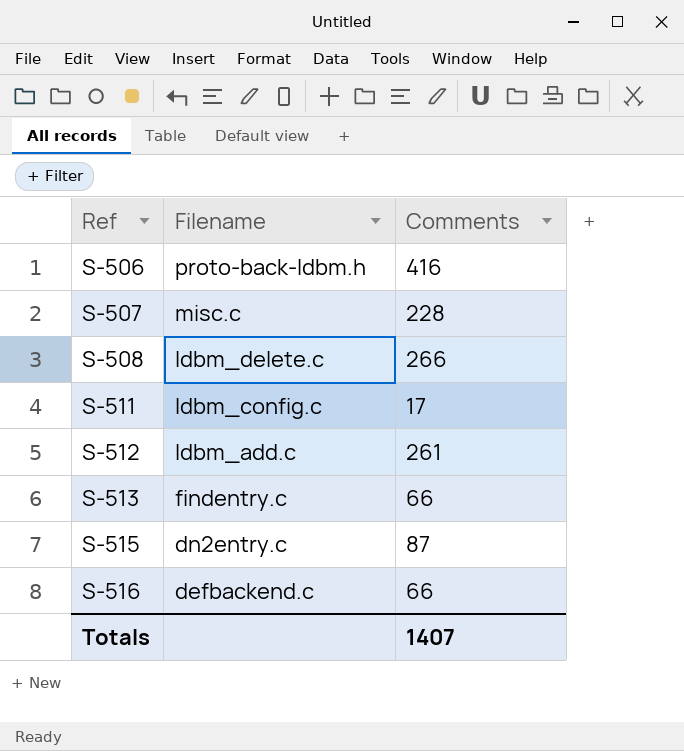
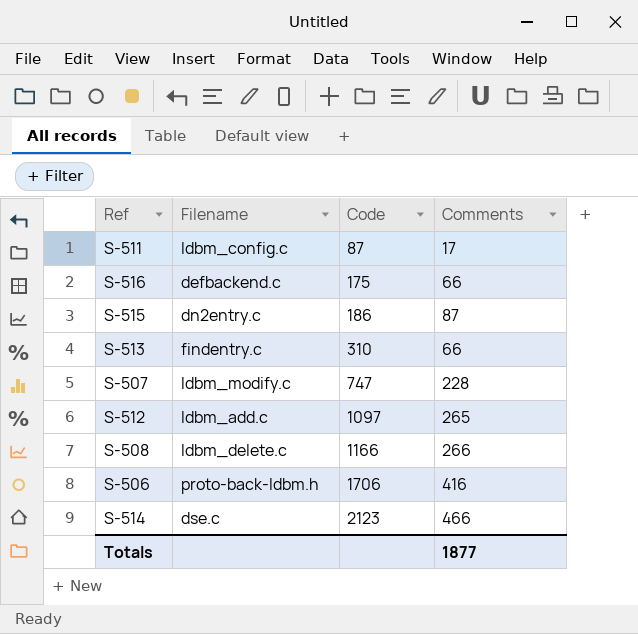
row order: Ref ascending -> Code ascending
column Code | position: none -> 3
S-507 | Filename: misc.c -> ldbm_modify.c
S-512 | Comments: 261 -> 265
row S-514: none -> dse.c | 2123 | 466
Totals | Comments: 1407 -> 1877

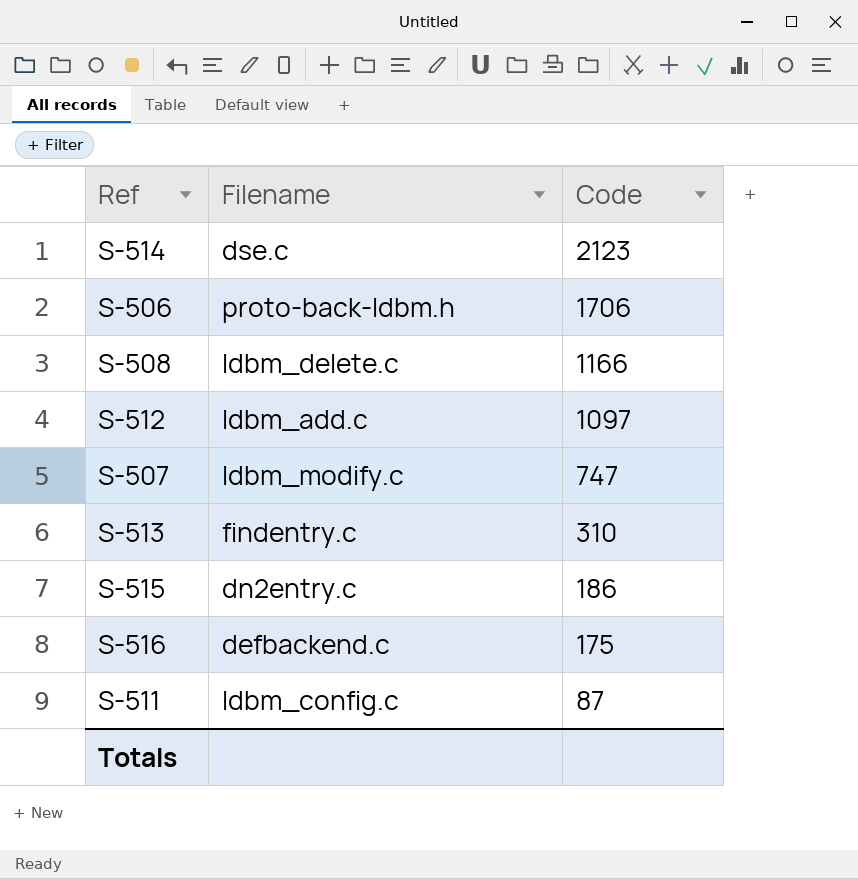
row order: Code ascending -> Code descending
column Comments | position: 4 -> none

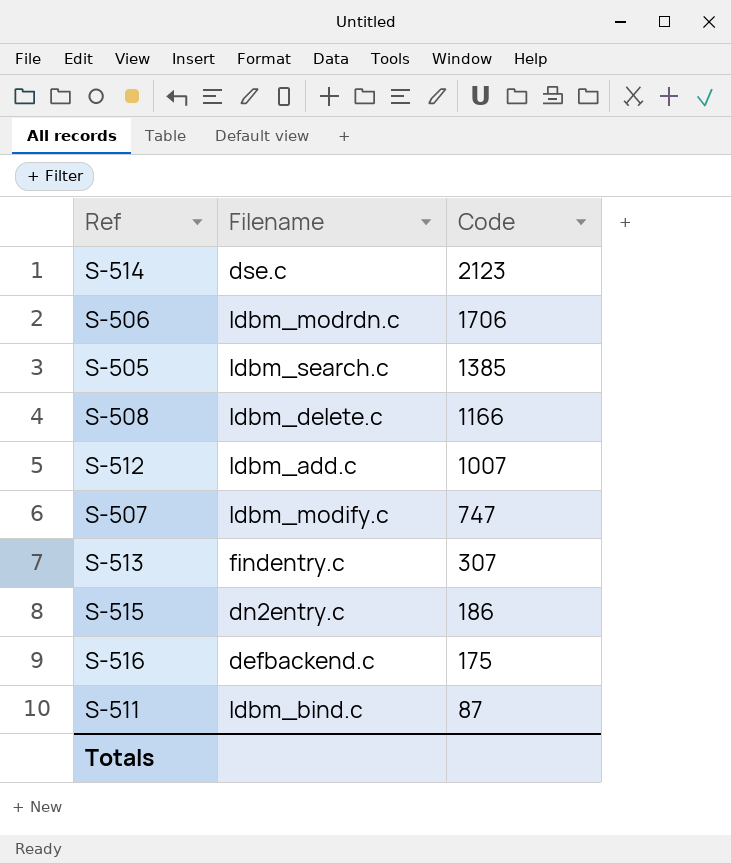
S-506 | Filename: proto-back-ldbm.h -> ldbm_modrdn.c
row S-505: none -> ldbm_search.c | 1385
S-512 | Code: 1097 -> 1007
S-513 | Code: 310 -> 307
S-511 | Filename: ldbm_config.c -> ldbm_bind.c

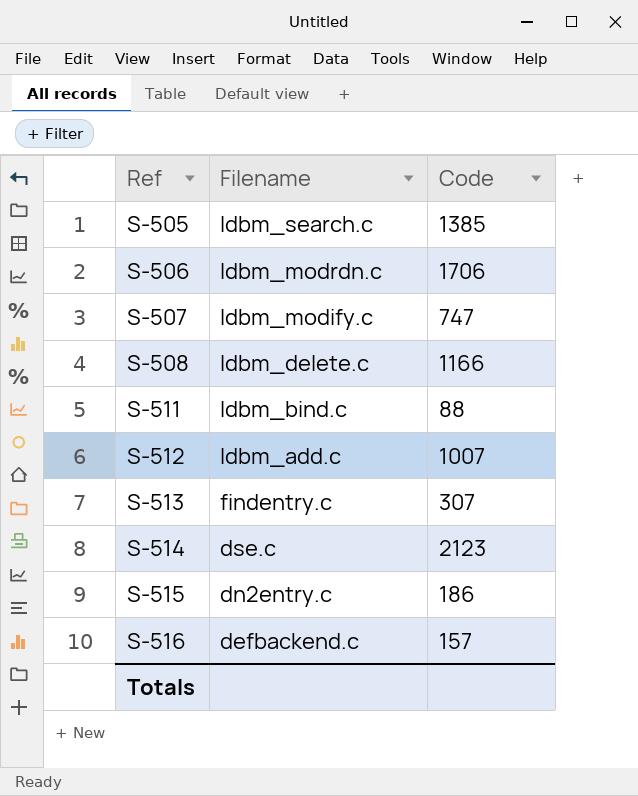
row order: Code descending -> Ref ascending
S-511 | Code: 87 -> 88
S-516 | Code: 175 -> 157

